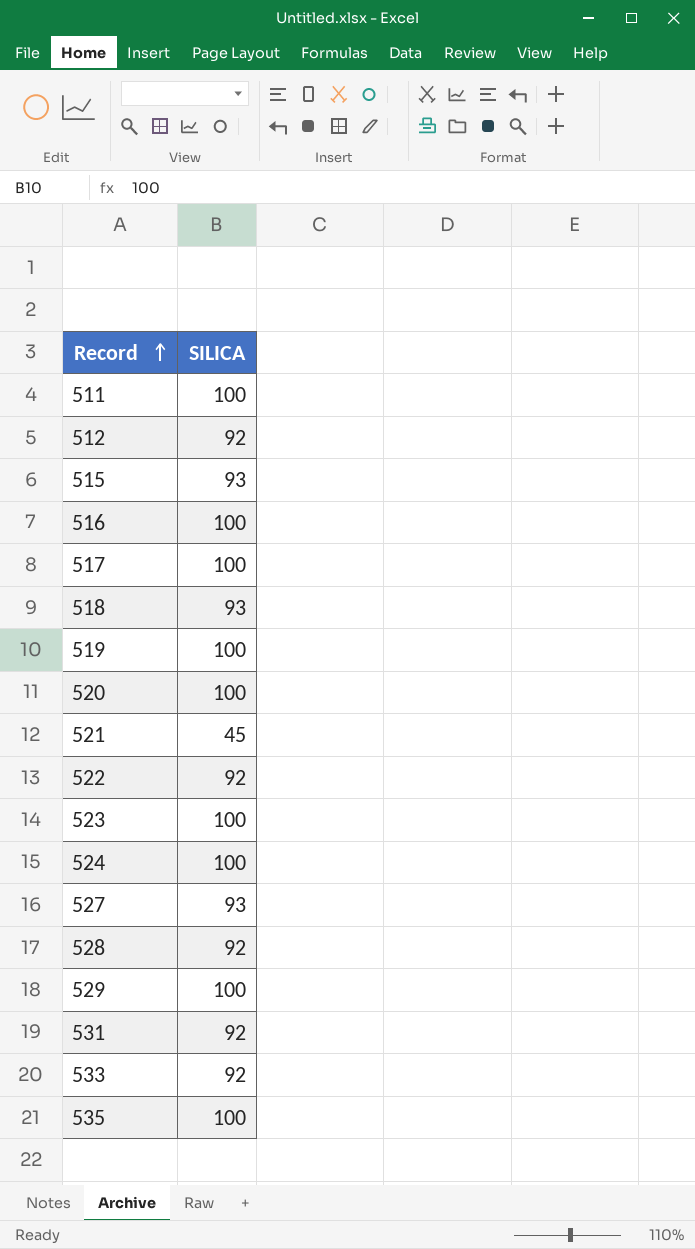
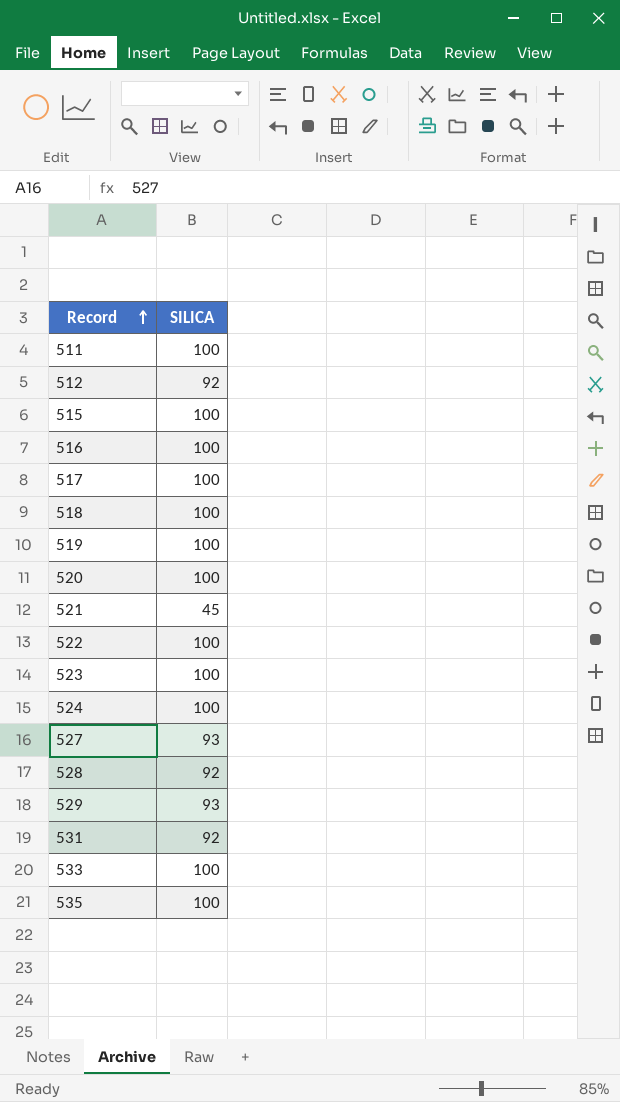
515 | SILICA: 93 -> 100
518 | SILICA: 93 -> 100
522 | SILICA: 92 -> 100
529 | SILICA: 100 -> 93
533 | SILICA: 92 -> 100

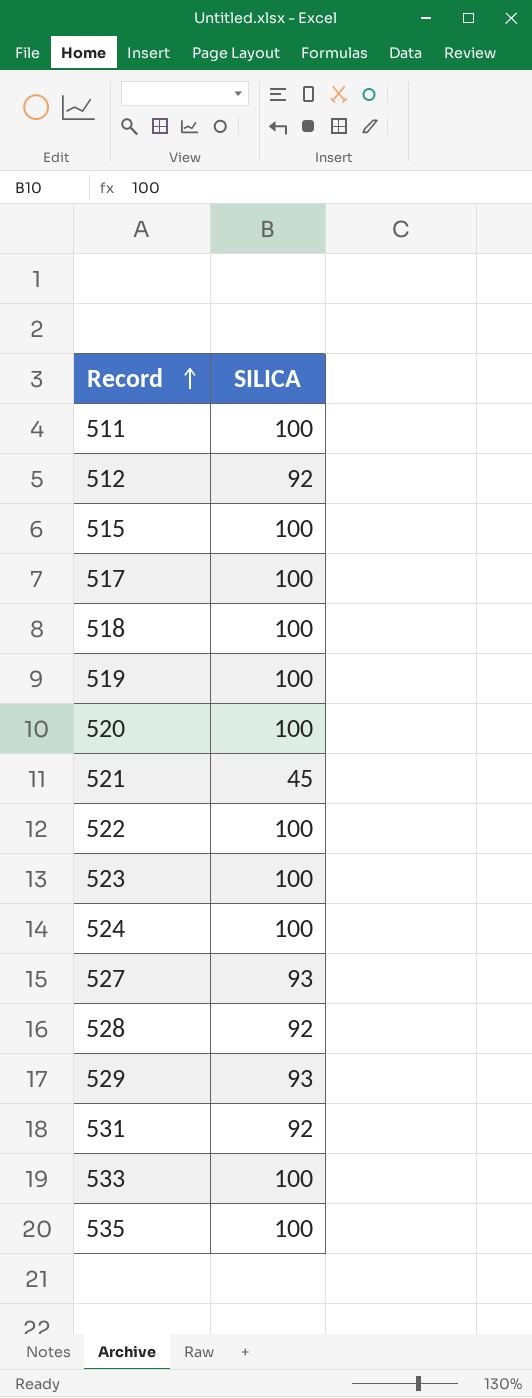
row 516: 100 -> none

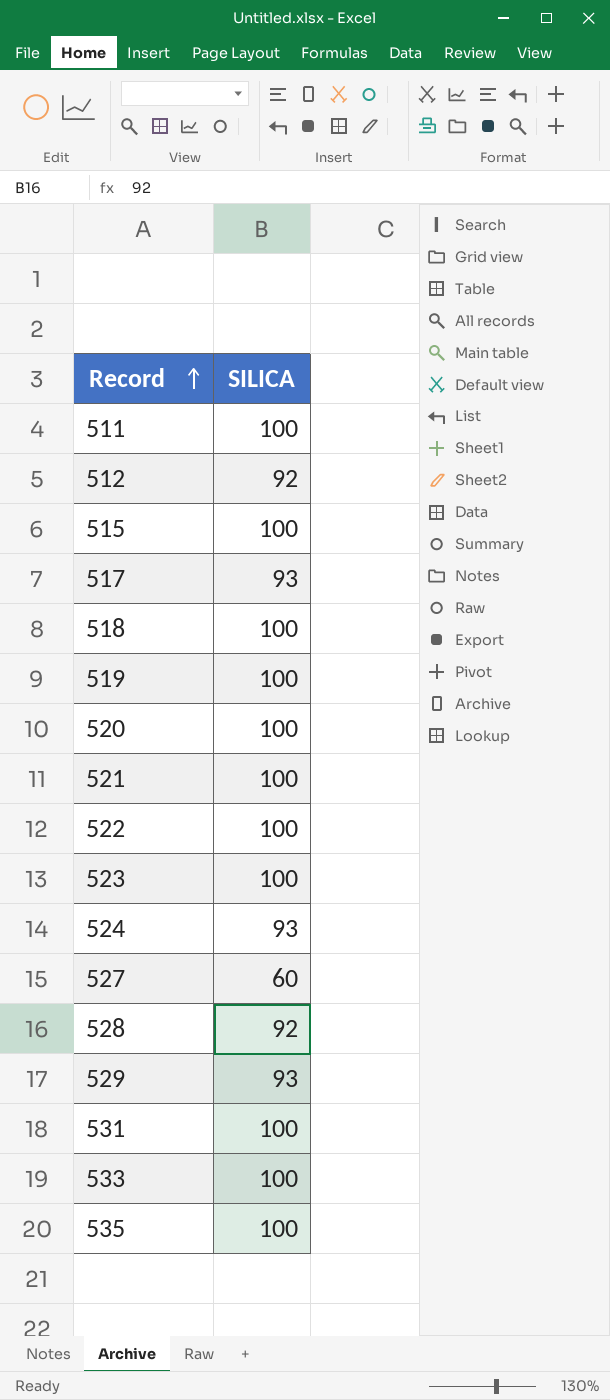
517 | SILICA: 100 -> 93
521 | SILICA: 45 -> 100
524 | SILICA: 100 -> 93
527 | SILICA: 93 -> 60
531 | SILICA: 92 -> 100

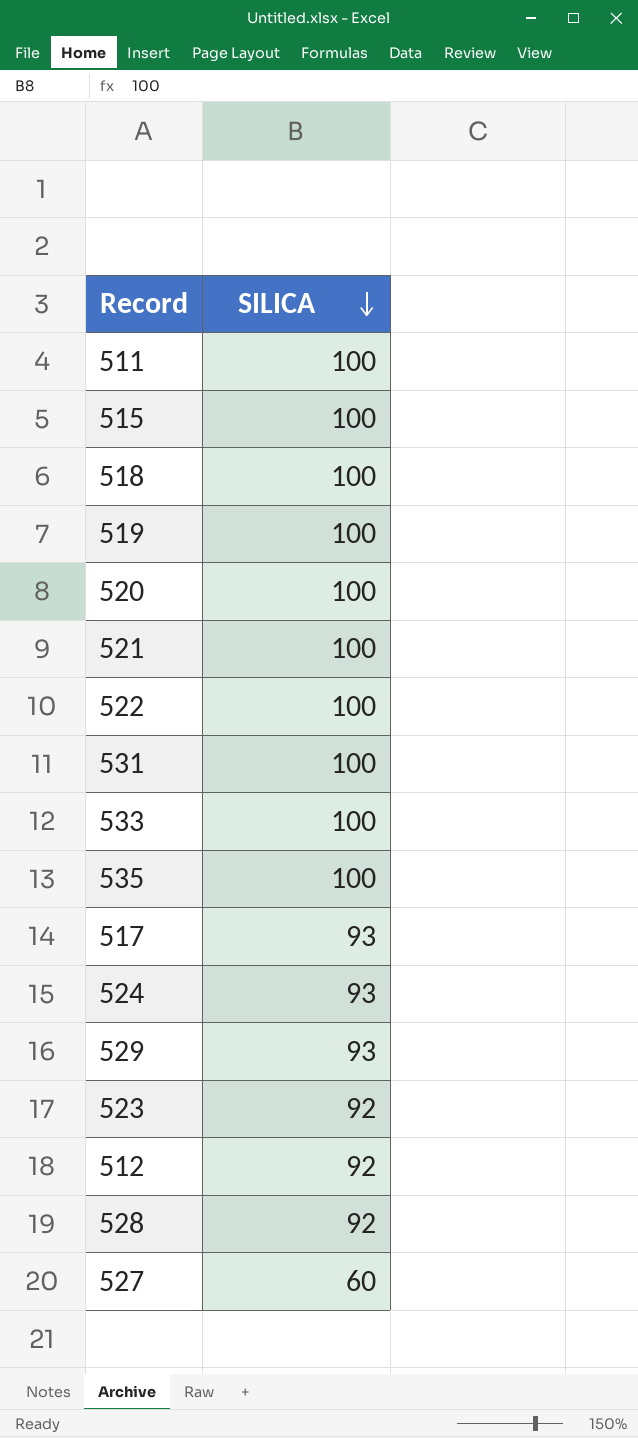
row order: Record ascending -> SILICA descending
523 | SILICA: 100 -> 92

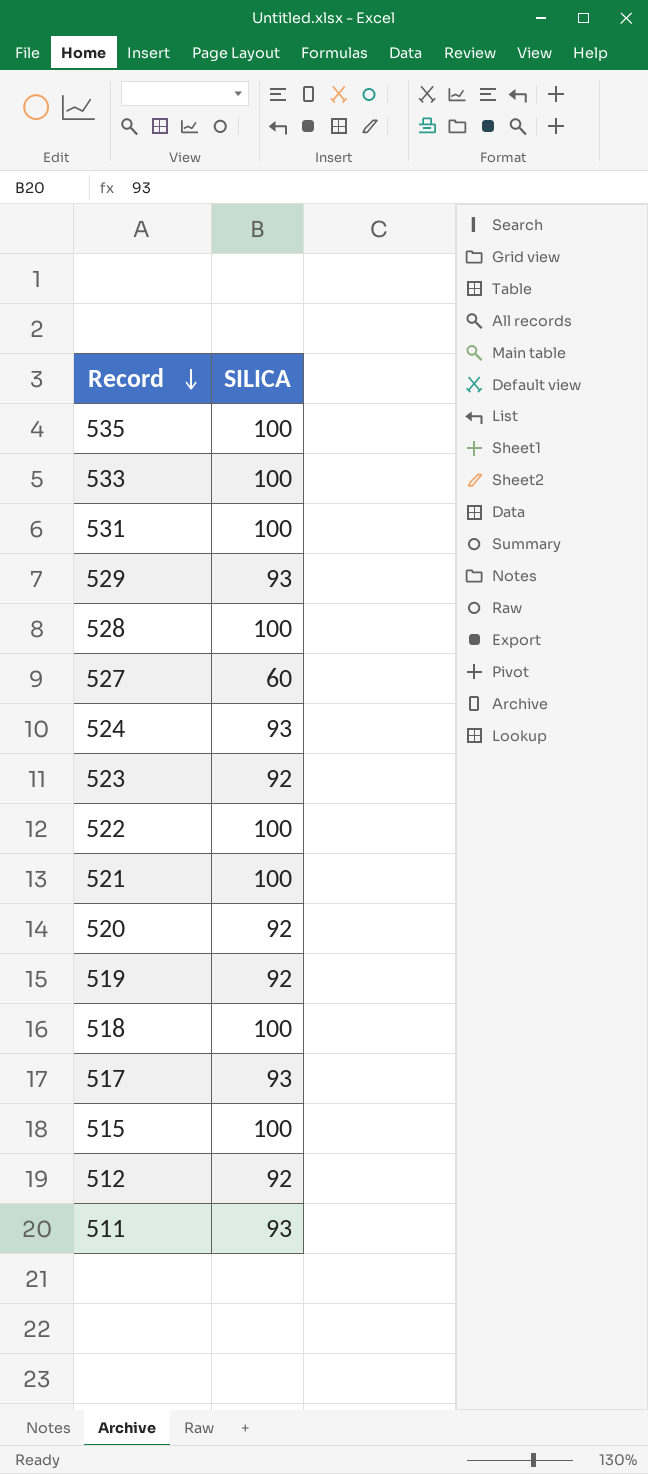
row order: SILICA descending -> Record descending
528 | SILICA: 92 -> 100
520 | SILICA: 100 -> 92
519 | SILICA: 100 -> 92
511 | SILICA: 100 -> 93

